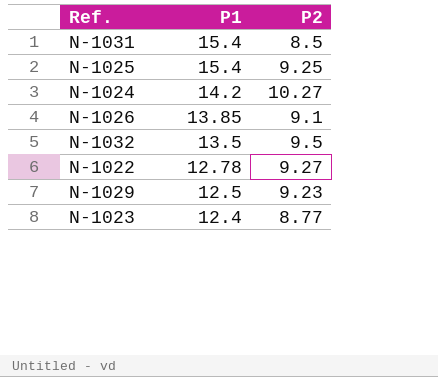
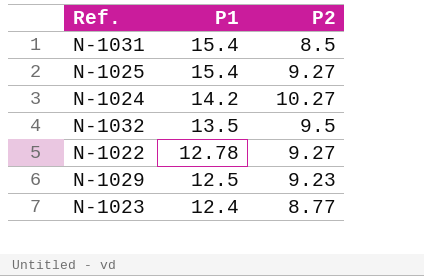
row N-1026: 13.85 | 9.1 -> none
N-1025 | P2: 9.25 -> 9.27

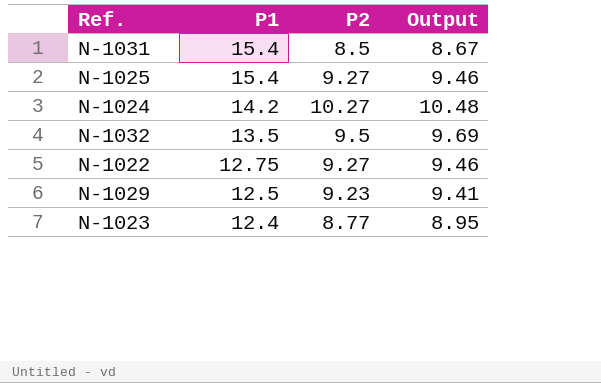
column Output | formula: none -> [P2] * 1.02
N-1022 | P1: 12.78 -> 12.75

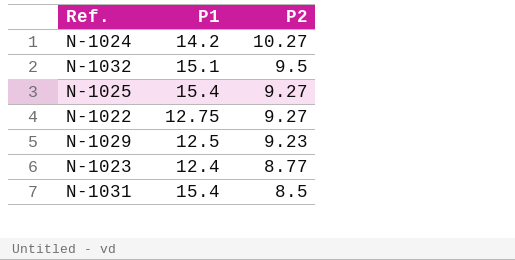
row order: P1 descending -> P2 descending
column Output | formula: [P2] * 1.02 -> none
N-1032 | P1: 13.5 -> 15.1

